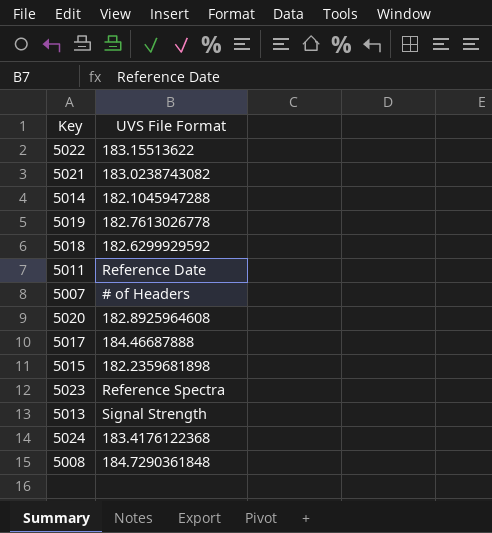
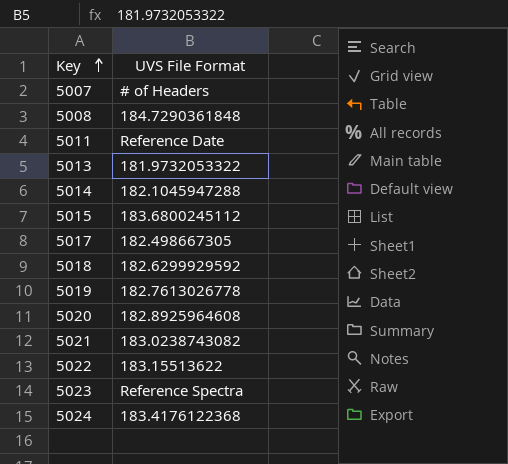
row order: none -> Key ascending
5013 | UVS File Format: Signal Strength -> 181.9732053322
5015 | UVS File Format: 182.2359681898 -> 183.6800245112
5017 | UVS File Format: 184.46687888 -> 182.498667305

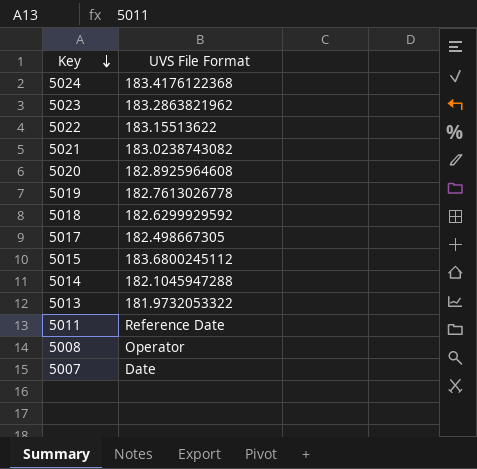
row order: Key ascending -> Key descending
5023 | UVS File Format: Reference Spectra -> 183.2863821962
5008 | UVS File Format: 184.7290361848 -> Operator
5007 | UVS File Format: # of Headers -> Date

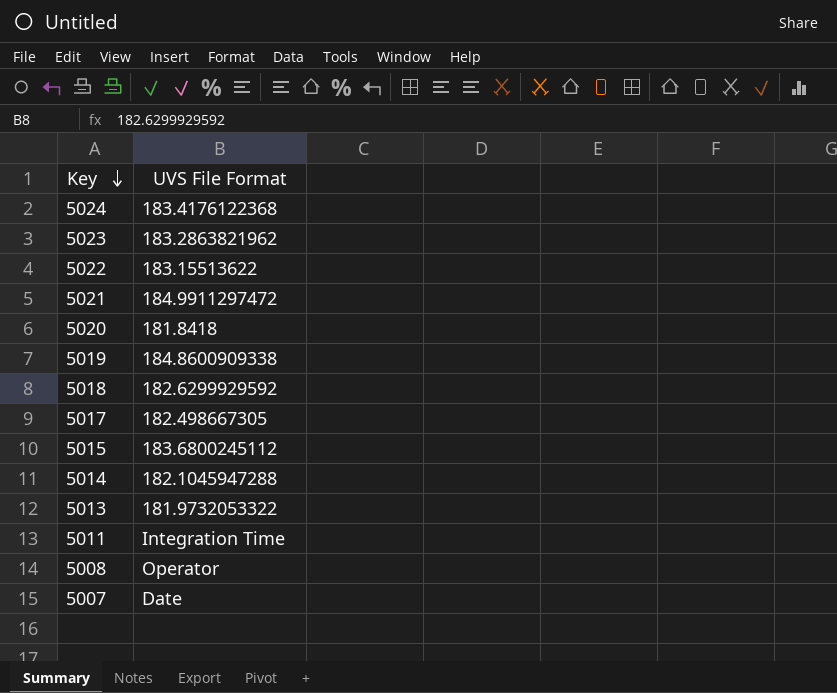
5021 | UVS File Format: 183.0238743082 -> 184.9911297472
5020 | UVS File Format: 182.8925964608 -> 181.8418
5019 | UVS File Format: 182.7613026778 -> 184.8600909338
5011 | UVS File Format: Reference Date -> Integration Time

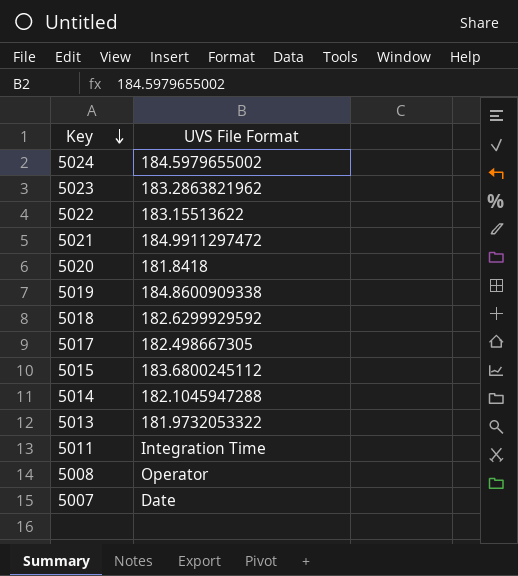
5024 | UVS File Format: 183.4176122368 -> 184.5979655002

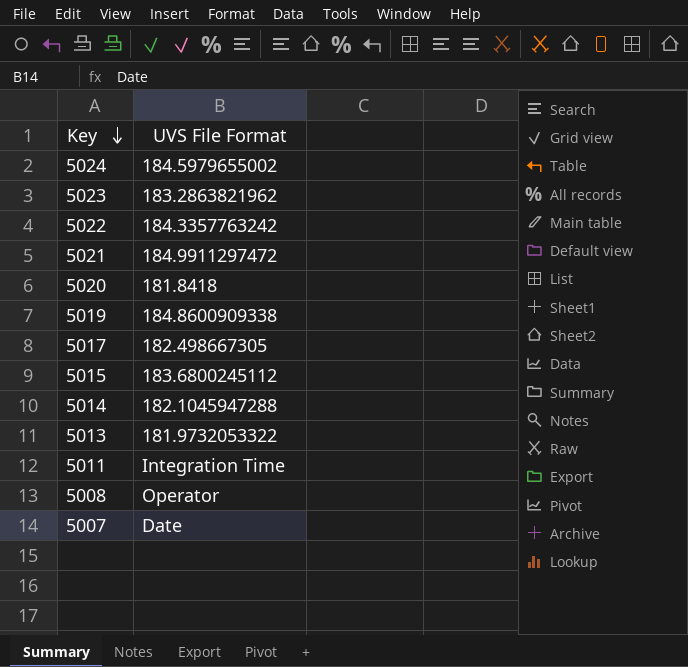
row 5018: 182.6299929592 -> none
5022 | UVS File Format: 183.15513622 -> 184.3357763242

